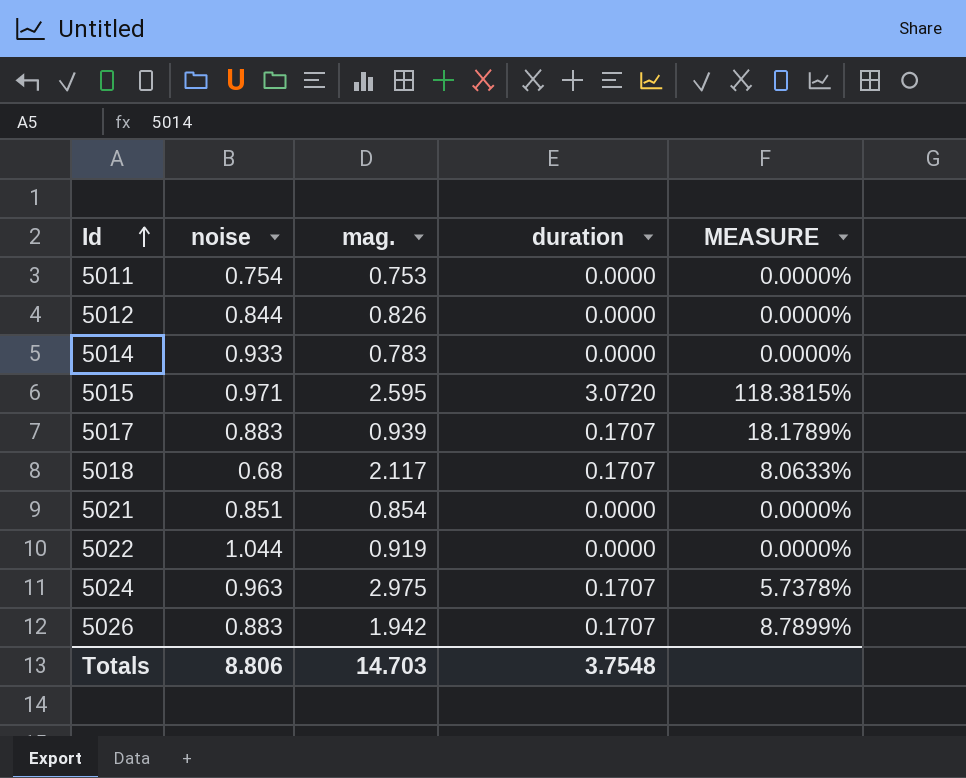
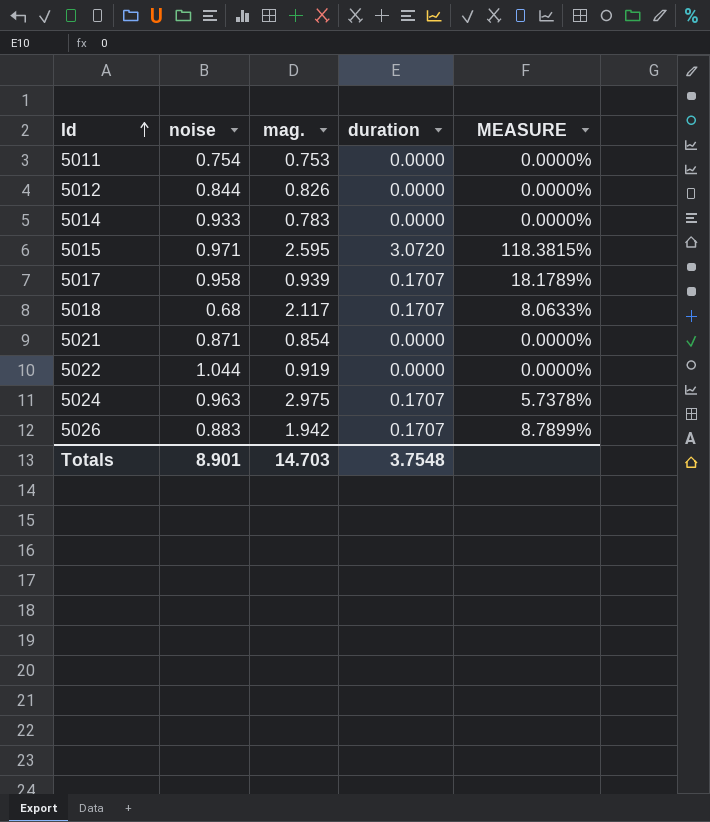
5017 | noise: 0.883 -> 0.958
5021 | noise: 0.851 -> 0.871
Totals | noise: 8.806 -> 8.901

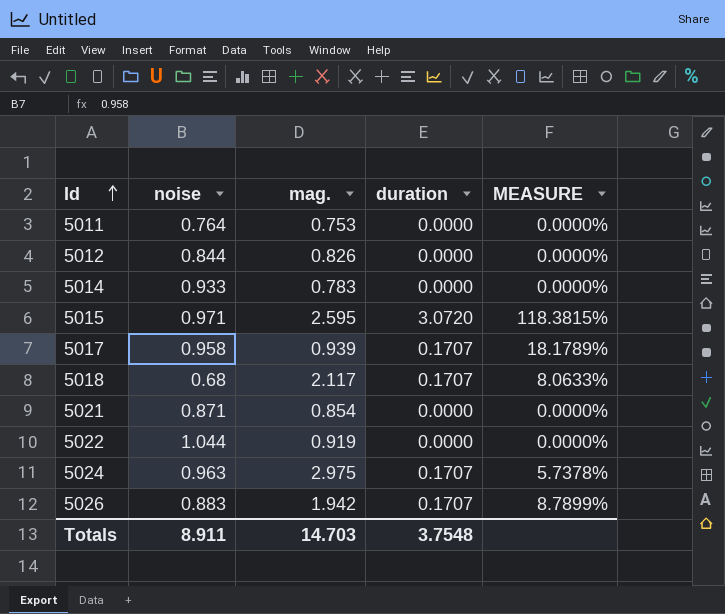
5011 | noise: 0.754 -> 0.764
Totals | noise: 8.901 -> 8.911

